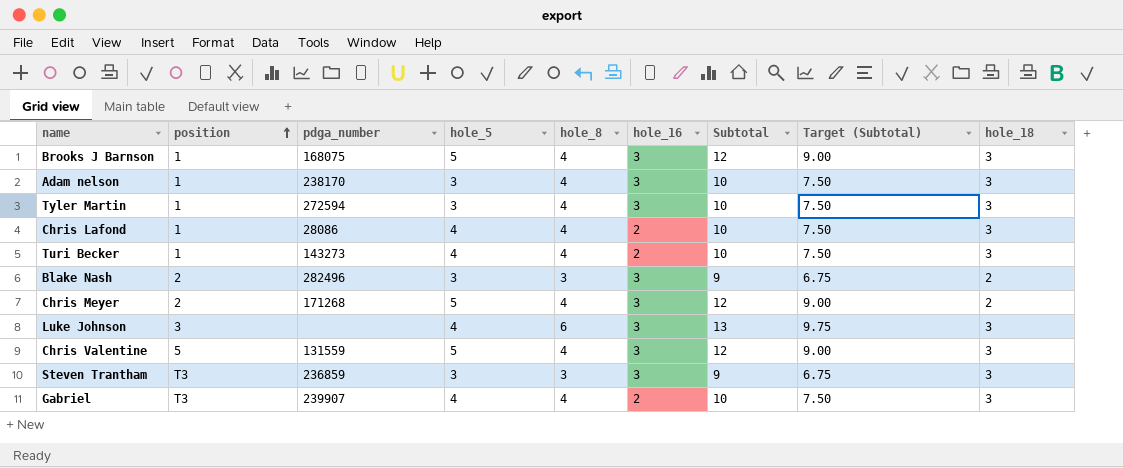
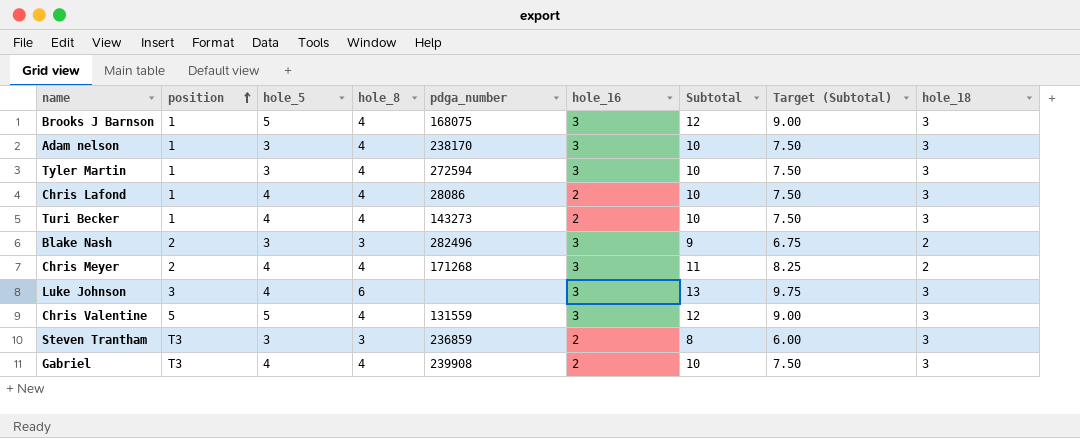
column pdga_number | position: 3 -> 5
Chris Meyer | hole_5: 5 -> 4
Chris Meyer | Subtotal: 12 -> 11
Chris Meyer | Target (Subtotal): 9.00 -> 8.25
Steven Trantham | hole_16: 3 -> 2
Steven Trantham | Subtotal: 9 -> 8
Steven Trantham | Target (Subtotal): 6.75 -> 6.00
Gabriel | pdga_number: 239907 -> 239908

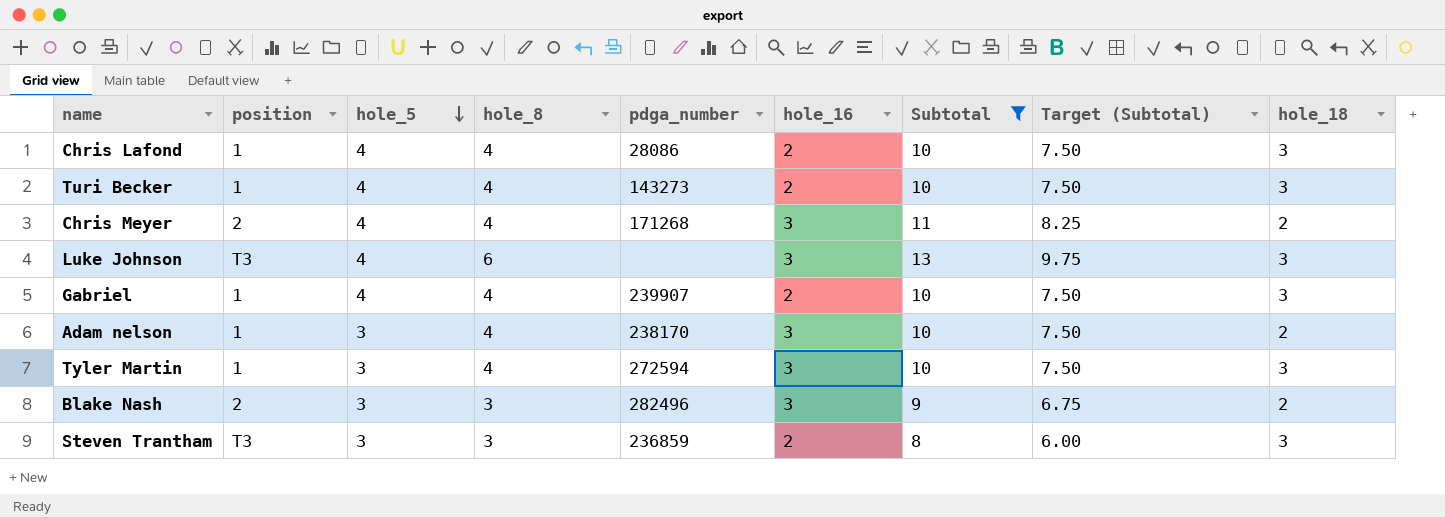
filter: none -> Subtotal != 12
row order: position ascending -> hole_5 descending
Luke Johnson | position: 3 -> T3
Gabriel | position: T3 -> 1
Gabriel | pdga_number: 239908 -> 239907
Adam nelson | hole_18: 3 -> 2

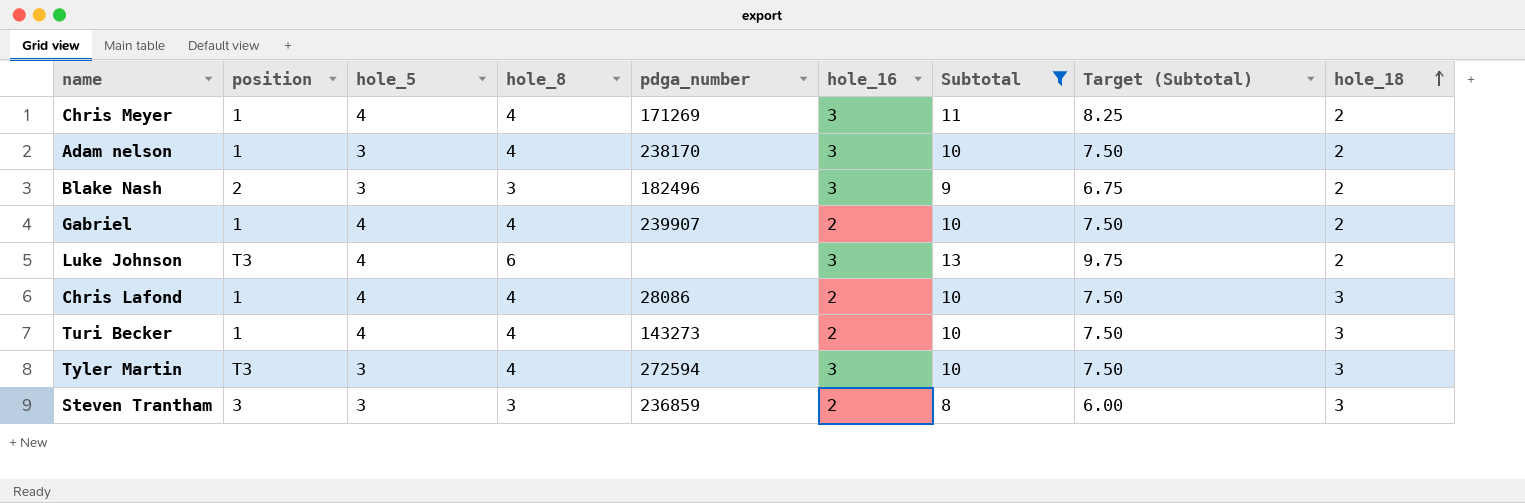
row order: hole_5 descending -> hole_18 ascending
Chris Meyer | position: 2 -> 1
Chris Meyer | pdga_number: 171268 -> 171269
Blake Nash | pdga_number: 282496 -> 182496
Gabriel | hole_18: 3 -> 2
Luke Johnson | hole_18: 3 -> 2
Tyler Martin | position: 1 -> T3
Steven Trantham | position: T3 -> 3

